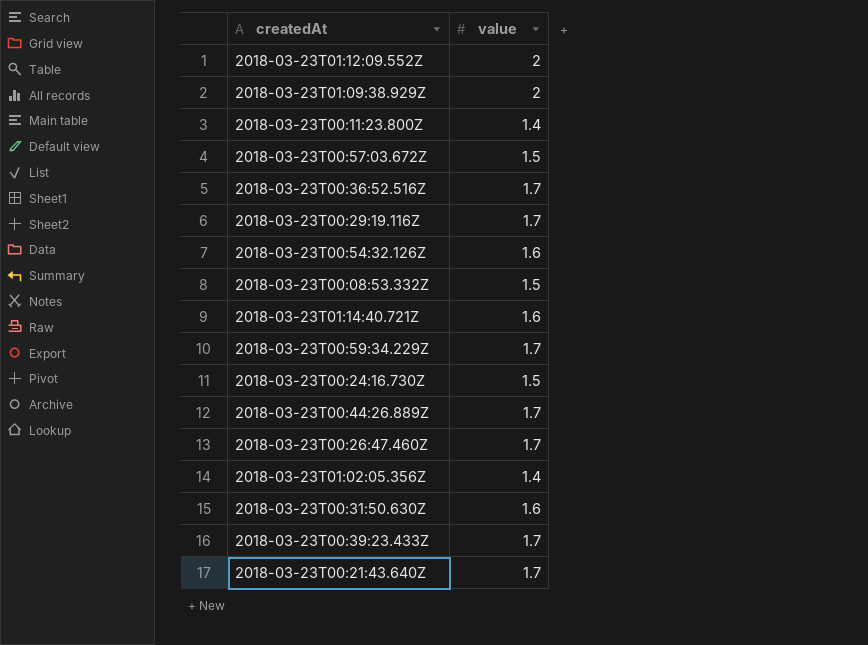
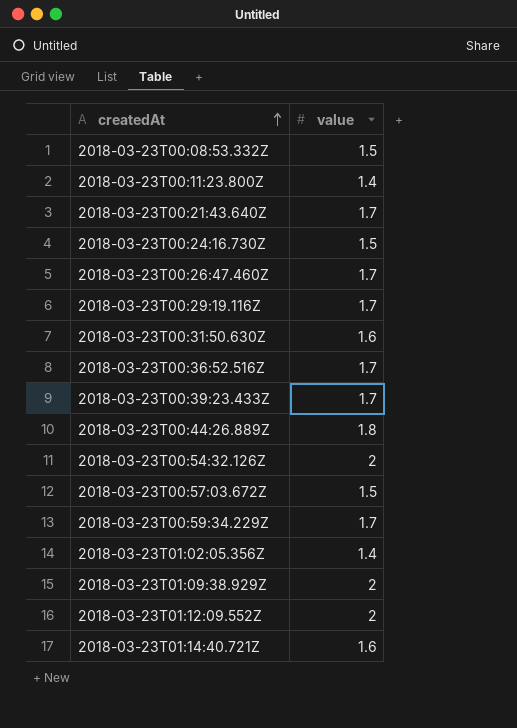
row order: none -> createdAt ascending
2018-03-23T00:44:26.889Z | value: 1.7 -> 1.8
2018-03-23T00:54:32.126Z | value: 1.6 -> 2

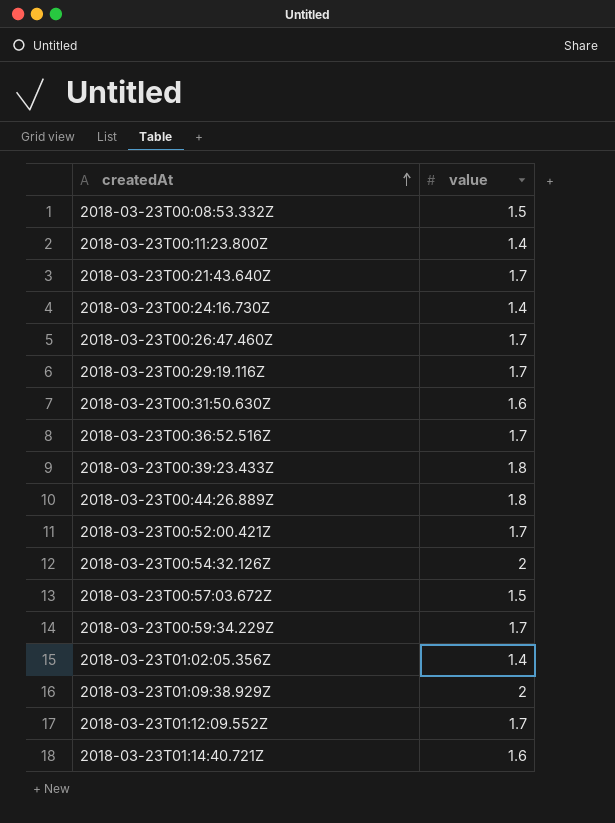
2018-03-23T00:24:16.730Z | value: 1.5 -> 1.4
2018-03-23T00:39:23.433Z | value: 1.7 -> 1.8
row 2018-03-23T00:52:00.421Z: none -> 1.7
2018-03-23T01:12:09.552Z | value: 2 -> 1.7

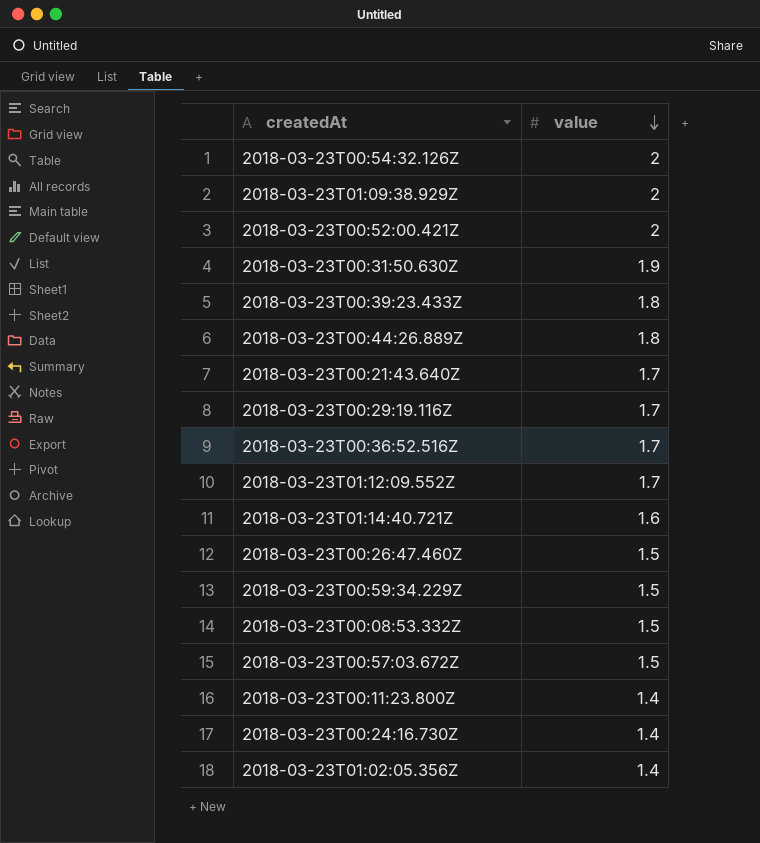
row order: createdAt ascending -> value descending
2018-03-23T00:52:00.421Z | value: 1.7 -> 2
2018-03-23T00:31:50.630Z | value: 1.6 -> 1.9
2018-03-23T00:26:47.460Z | value: 1.7 -> 1.5
2018-03-23T00:59:34.229Z | value: 1.7 -> 1.5

